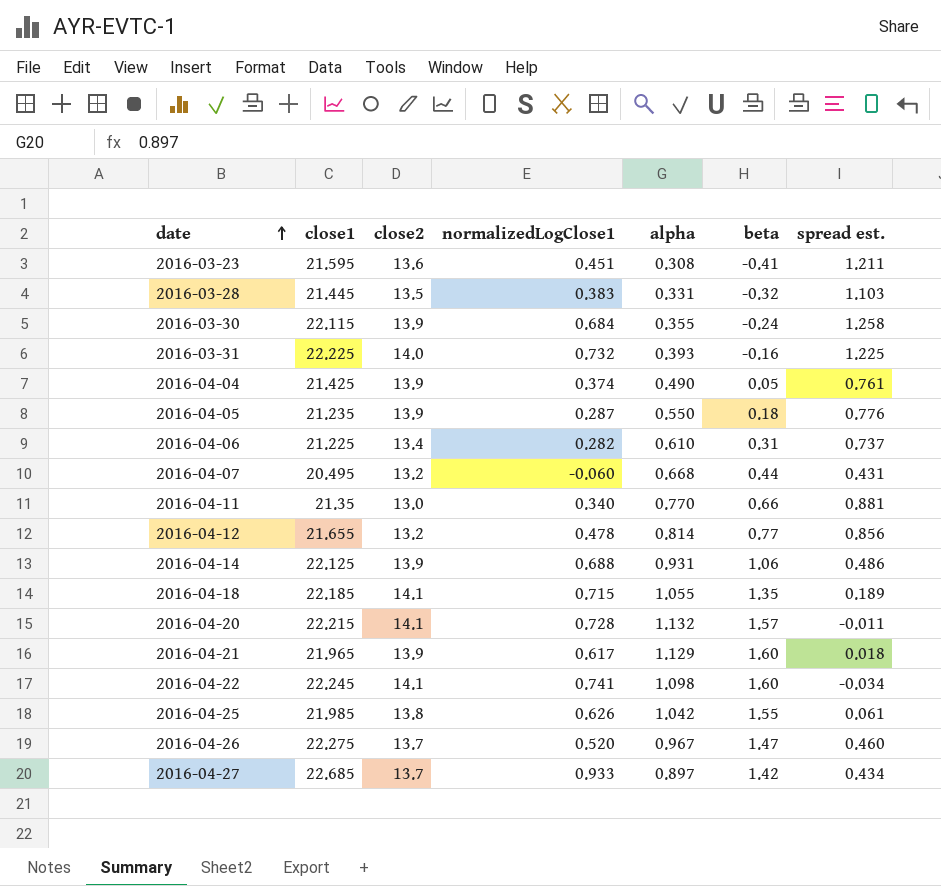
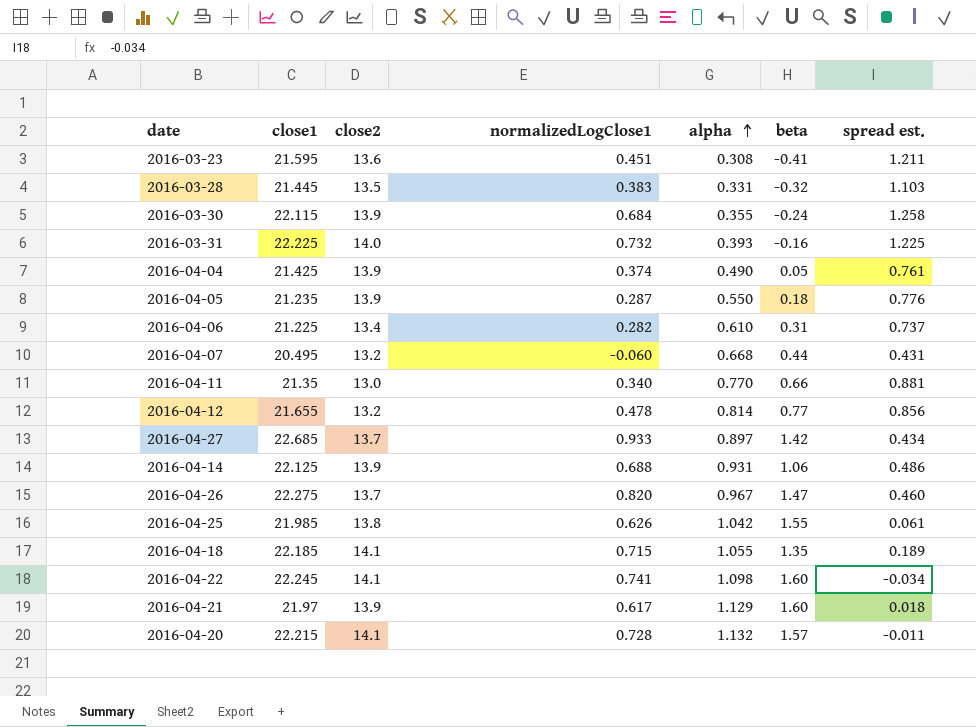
row order: date ascending -> alpha ascending
2016-04-26 | normalizedLogClose1: 0.520 -> 0.820
2016-04-21 | close1: 21.965 -> 21.97

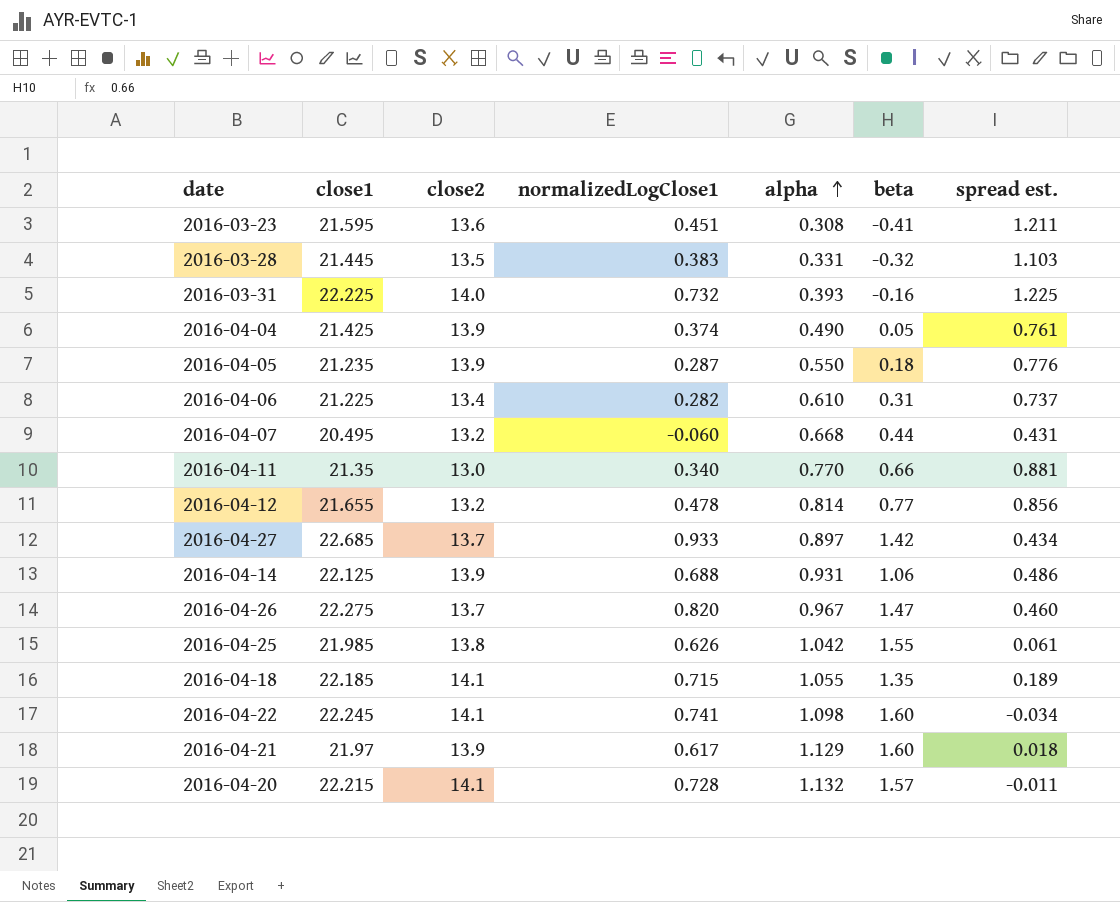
row 2016-03-30: 22.115 | 13.9 | 0.684 | 0.355 | -0.24 | 1.258 -> none

